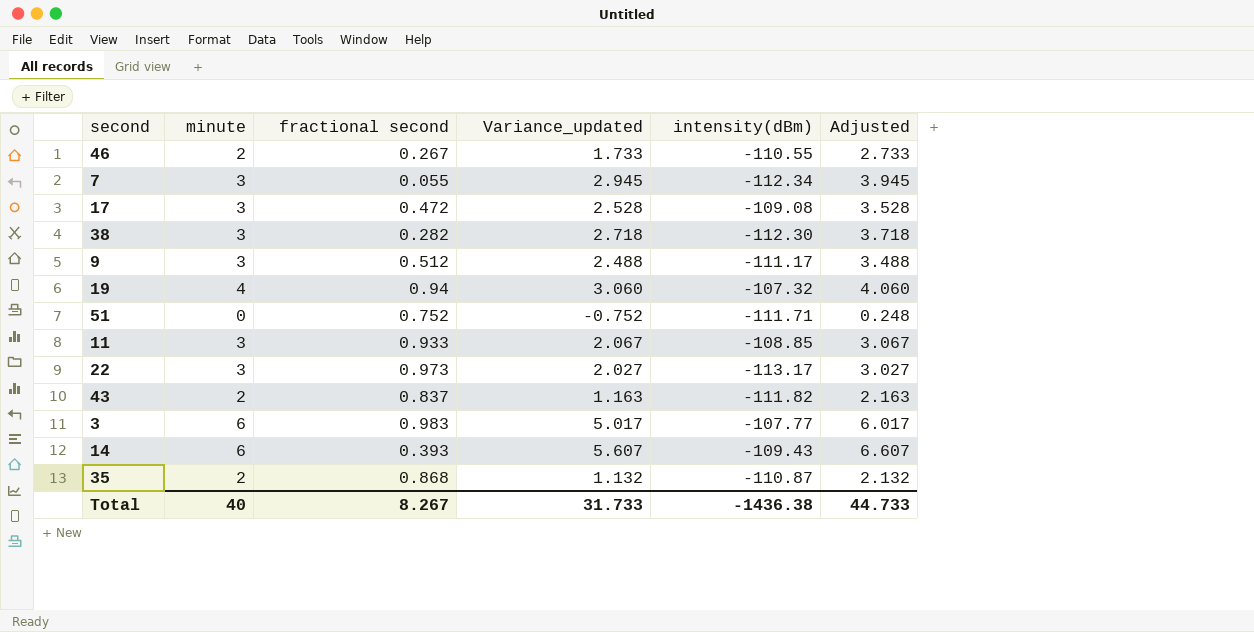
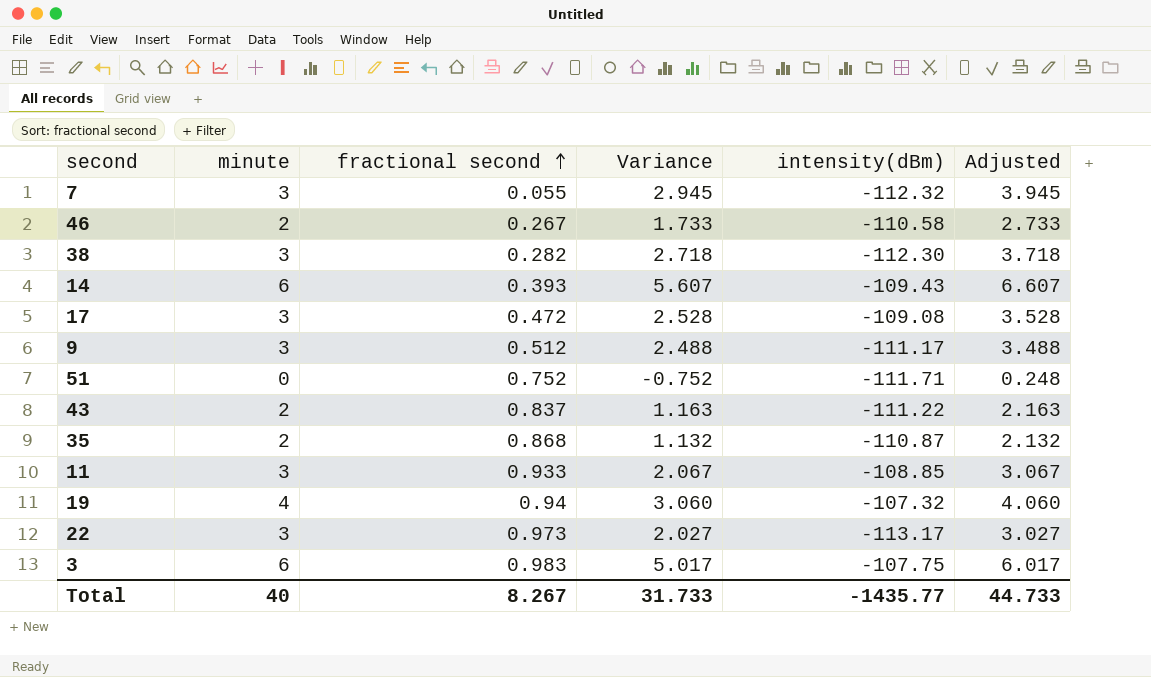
row order: none -> fractional second ascending
column name: Variance_updated -> Variance
7 | intensity(dBm): -112.34 -> -112.32
46 | intensity(dBm): -110.55 -> -110.58
43 | intensity(dBm): -111.82 -> -111.22
3 | intensity(dBm): -107.77 -> -107.75
Total | intensity(dBm): -1436.38 -> -1435.77

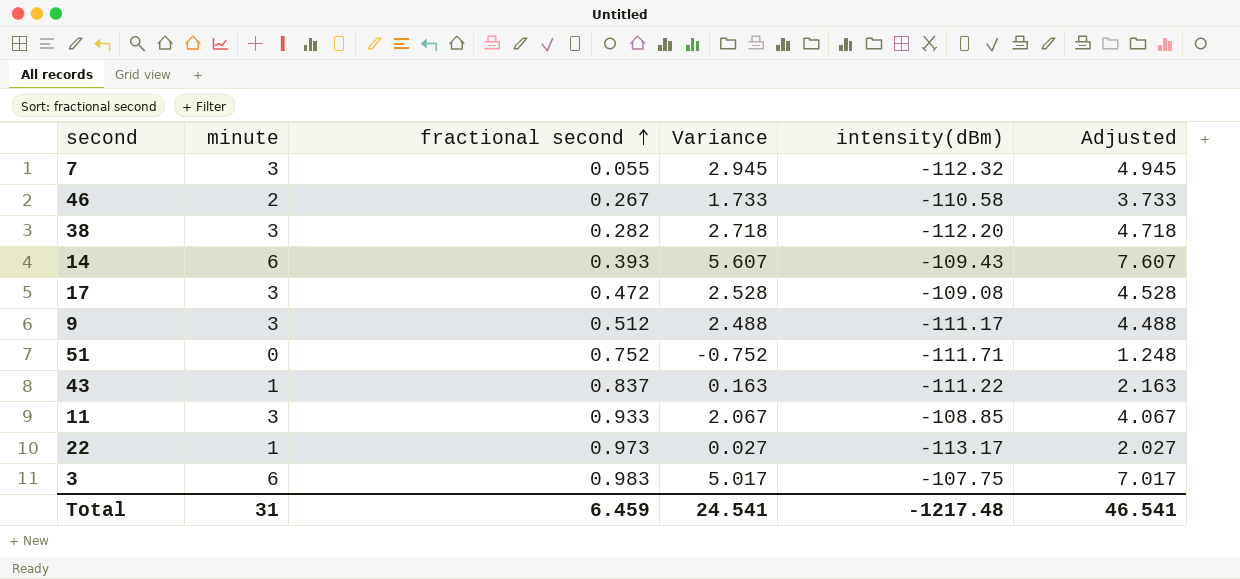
column Adjusted | formula: [Variance] + 1 -> [Variance] + 2
row 35: 2 | 0.868 | 1.132 | -110.87 | 2.132 -> none
row 19: 4 | 0.94 | 3.060 | -107.32 | 4.060 -> none
38 | intensity(dBm): -112.30 -> -112.20
43 | minute: 2 -> 1
43 | Variance: 1.163 -> 0.163
22 | minute: 3 -> 1
22 | Variance: 2.027 -> 0.027
Total | minute: 40 -> 31
Total | fractional second: 8.267 -> 6.459
Total | Variance: 31.733 -> 24.541
Total | intensity(dBm): -1435.77 -> -1217.48
Total | Adjusted: 44.733 -> 46.541

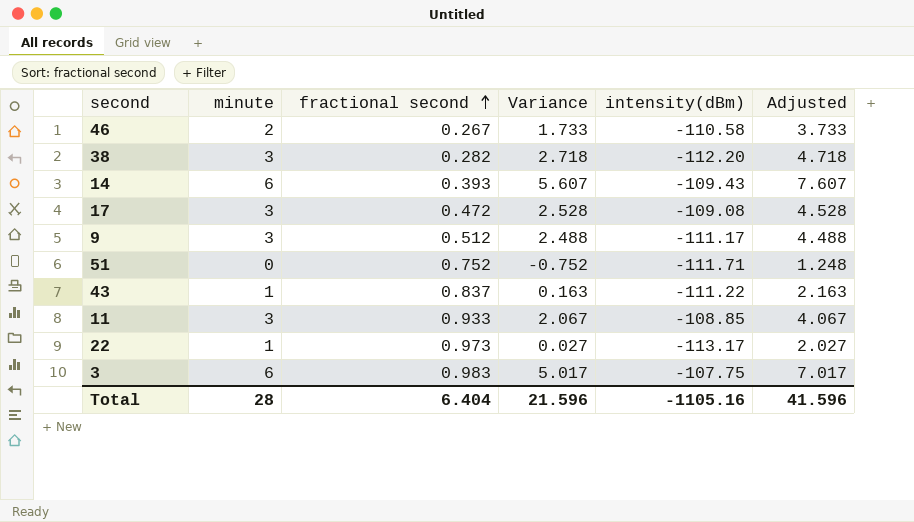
row 7: 3 | 0.055 | 2.945 | -112.32 | 4.945 -> none
Total | minute: 31 -> 28
Total | fractional second: 6.459 -> 6.404
Total | Variance: 24.541 -> 21.596
Total | intensity(dBm): -1217.48 -> -1105.16
Total | Adjusted: 46.541 -> 41.596

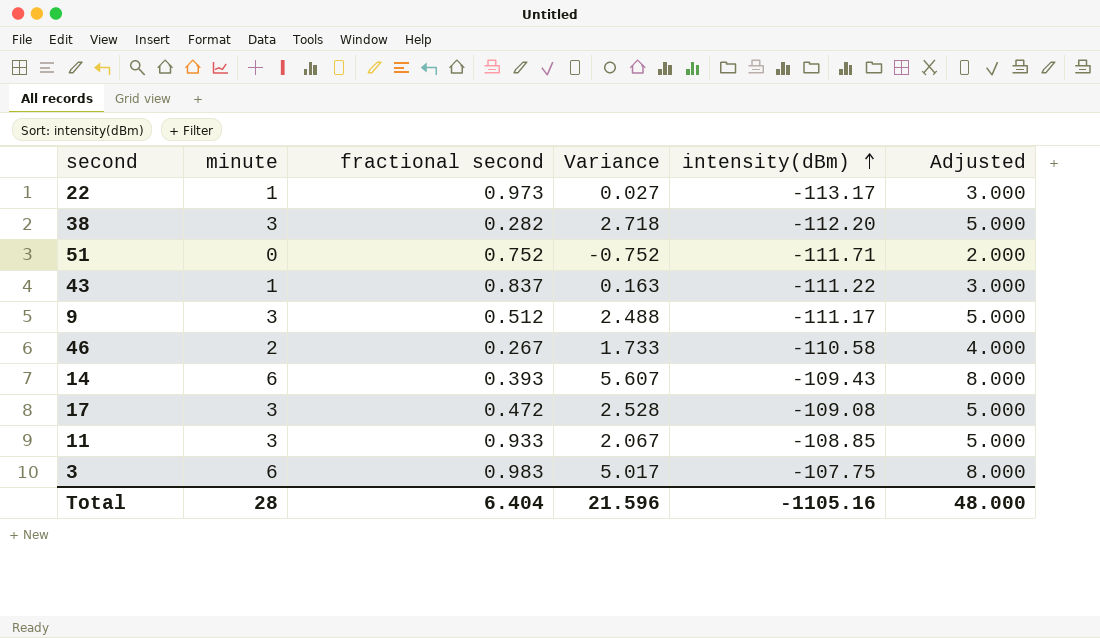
row order: fractional second ascending -> intensity(dBm) ascending
column Adjusted | formula: [Variance] + 2 -> [minute] + 2
Total | Adjusted: 41.596 -> 48.000

